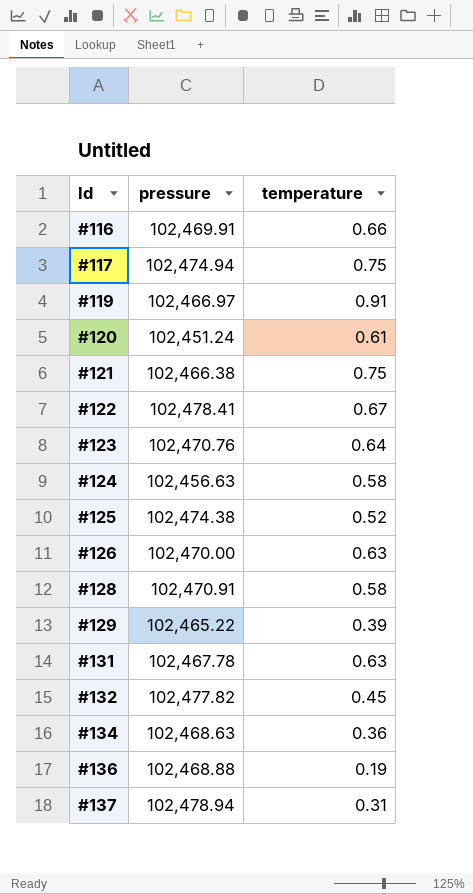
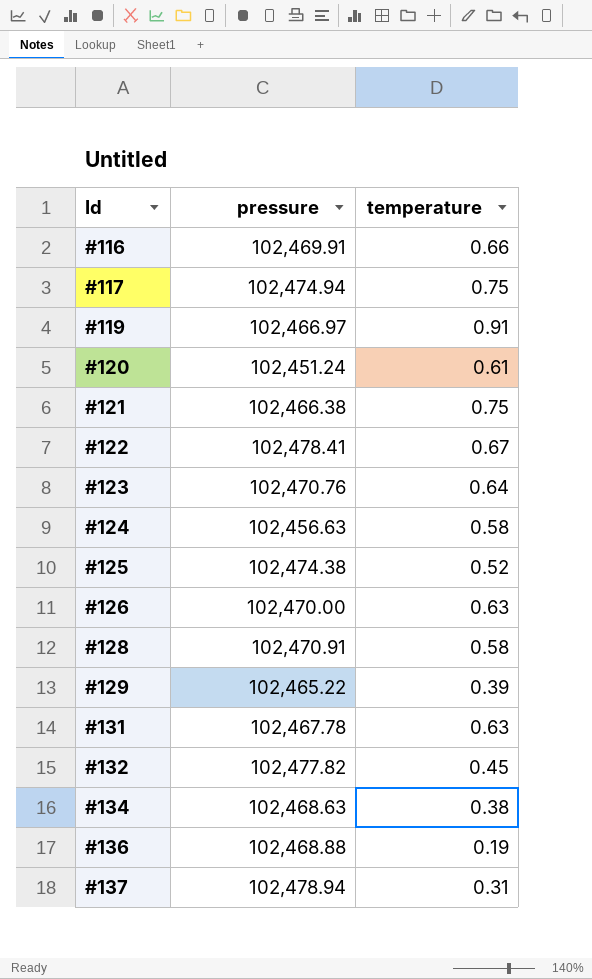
#134 | temperature: 0.36 -> 0.38

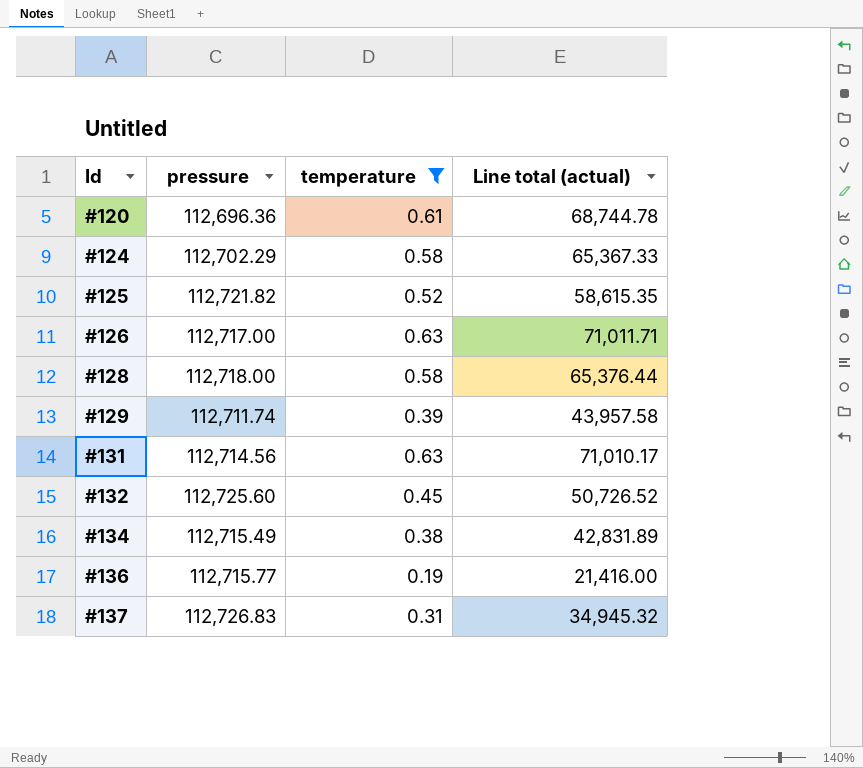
filter: none -> temperature <= 0.63
column Line total (actual) | formula: none -> [pressure] * [temperature]
#120 | pressure: 102,451.24 -> 112,696.36
#124 | pressure: 102,456.63 -> 112,702.29
#125 | pressure: 102,474.38 -> 112,721.82
#126 | pressure: 102,470.00 -> 112,717.00
#128 | pressure: 102,470.91 -> 112,718.00
#129 | pressure: 102,465.22 -> 112,711.74
#131 | pressure: 102,467.78 -> 112,714.56
#132 | pressure: 102,477.82 -> 112,725.60
#134 | pressure: 102,468.63 -> 112,715.49
#136 | pressure: 102,468.88 -> 112,715.77
#137 | pressure: 102,478.94 -> 112,726.83

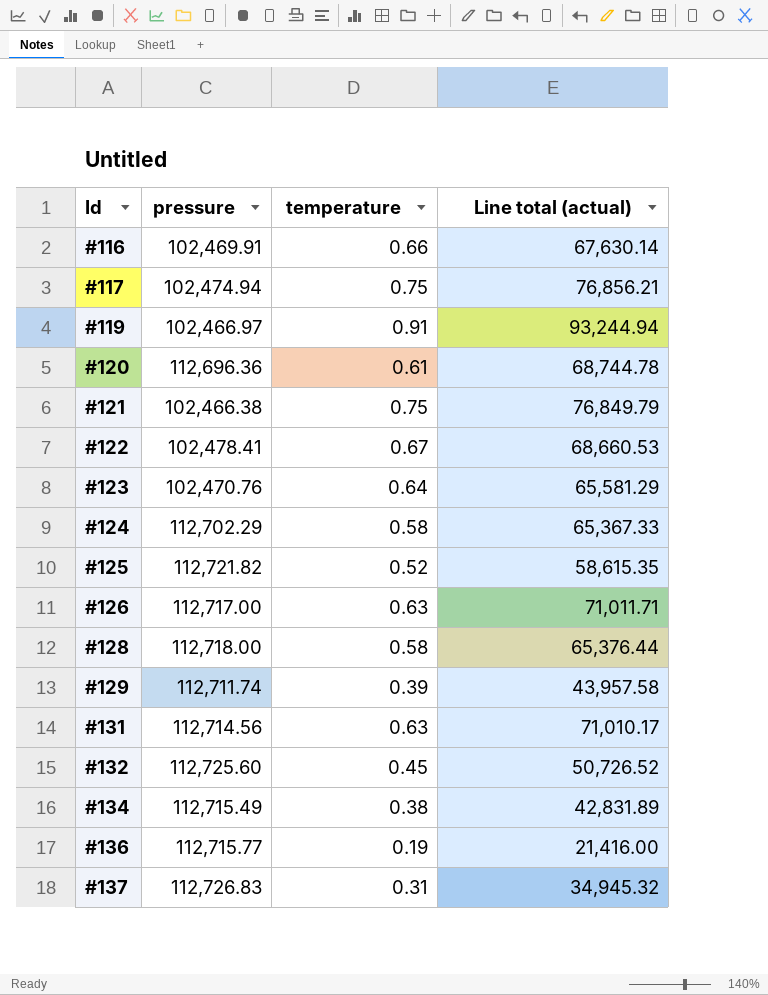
filter: temperature <= 0.63 -> none

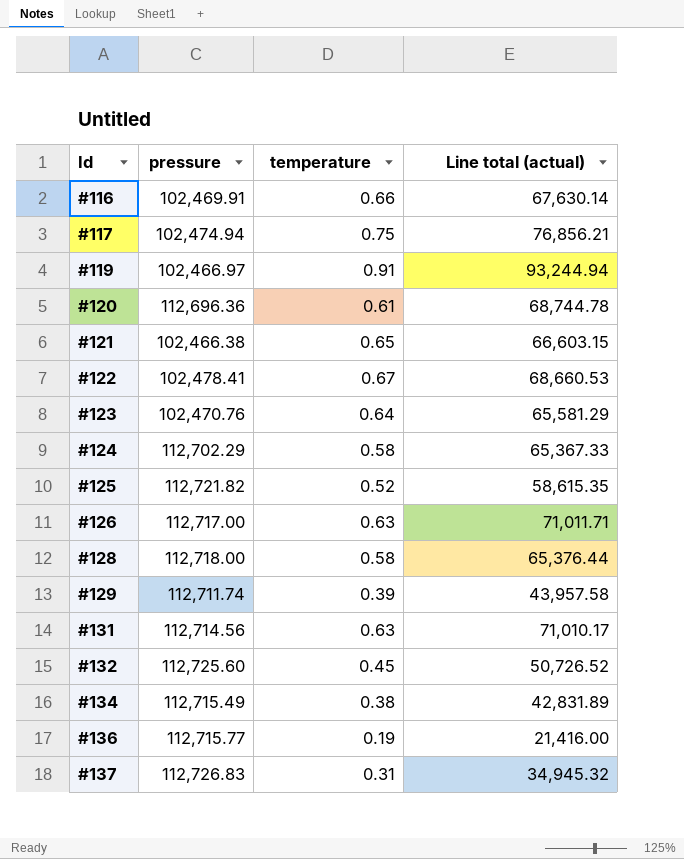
#121 | temperature: 0.75 -> 0.65
#121 | Line total (actual): 76,849.79 -> 66,603.15

